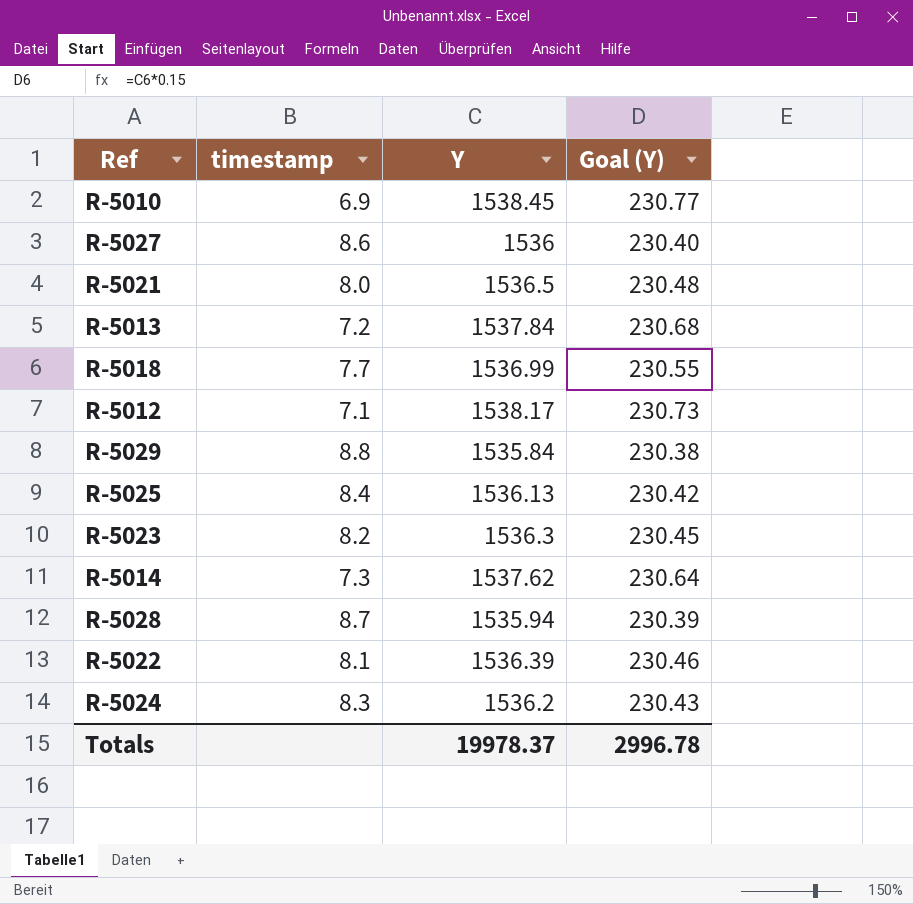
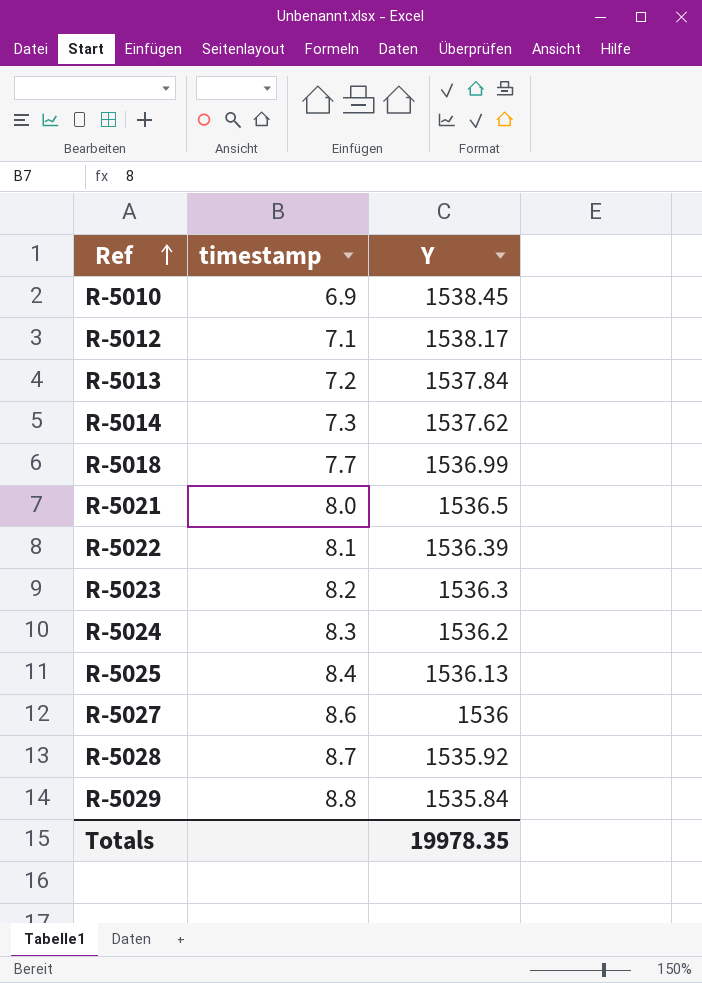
row order: none -> Ref ascending
column Goal (Y) | formula: [Y] * 0.15 -> none
R-5028 | Y: 1535.94 -> 1535.92
Totals | Y: 19978.37 -> 19978.35

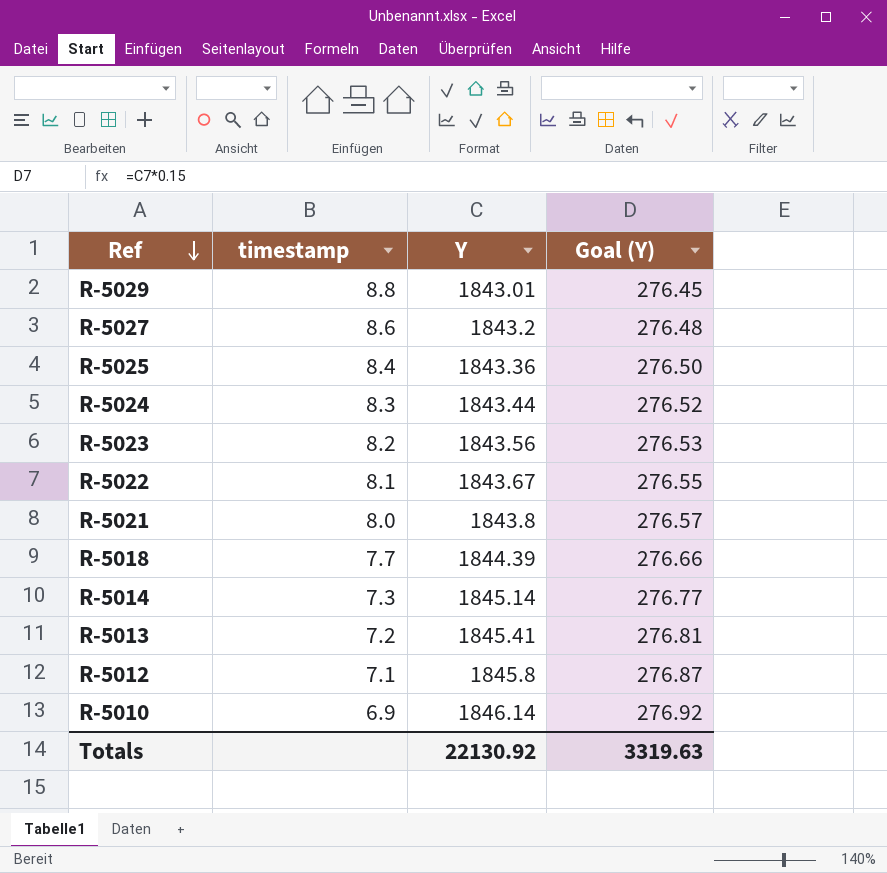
row order: Ref ascending -> Ref descending
column Goal (Y) | formula: none -> [Y] * 0.15
row R-5028: 8.7 | 1535.92 -> none
R-5029 | Y: 1535.84 -> 1843.01
R-5027 | Y: 1536 -> 1843.2
R-5025 | Y: 1536.13 -> 1843.36
R-5024 | Y: 1536.2 -> 1843.44
R-5023 | Y: 1536.3 -> 1843.56
R-5022 | Y: 1536.39 -> 1843.67
R-5021 | Y: 1536.5 -> 1843.8
R-5018 | Y: 1536.99 -> 1844.39
R-5014 | Y: 1537.62 -> 1845.14
R-5013 | Y: 1537.84 -> 1845.41
R-5012 | Y: 1538.17 -> 1845.8
R-5010 | Y: 1538.45 -> 1846.14
Totals | Y: 19978.35 -> 22130.92

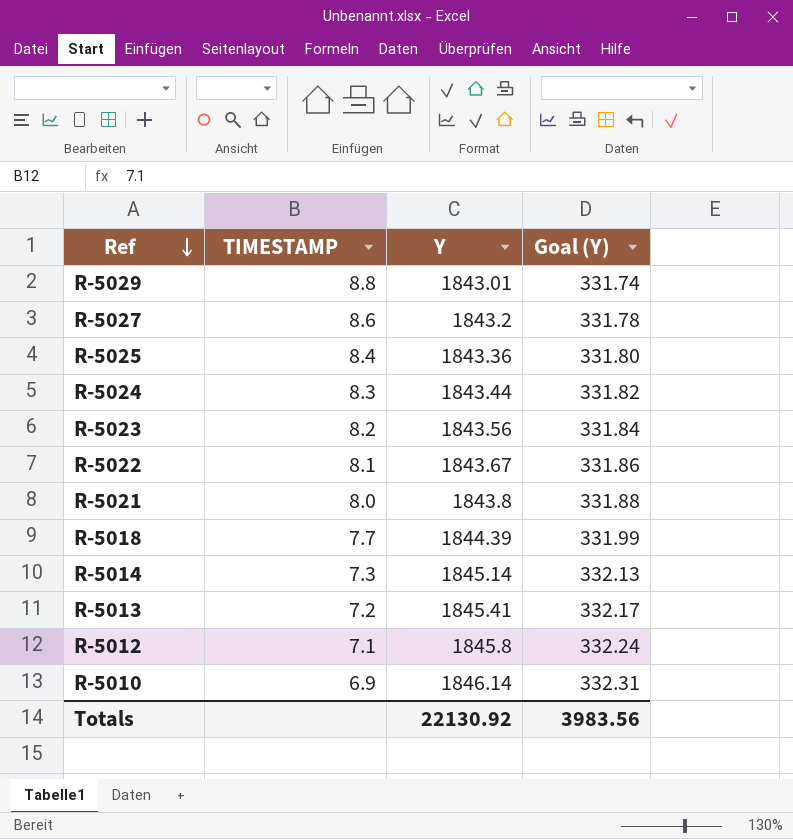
column name: timestamp -> TIMESTAMP
column Goal (Y) | formula: [Y] * 0.15 -> [Y] * 0.18
Totals | Goal (Y): 3319.63 -> 3983.56

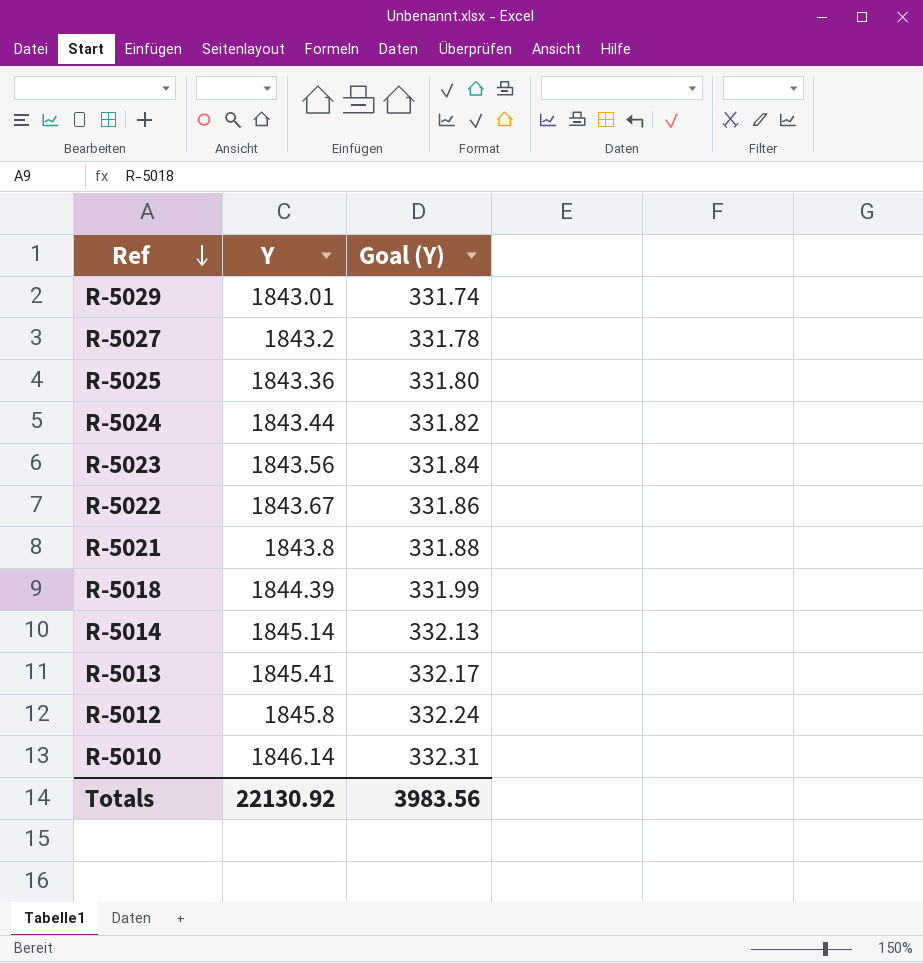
column TIMESTAMP | position: 2 -> none

